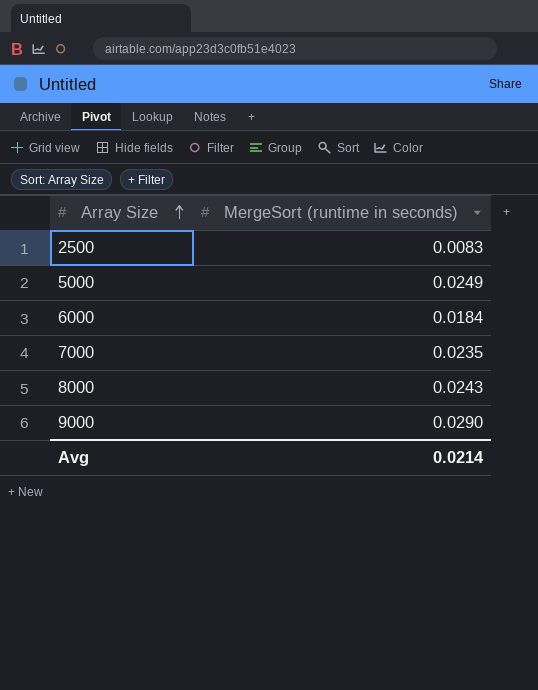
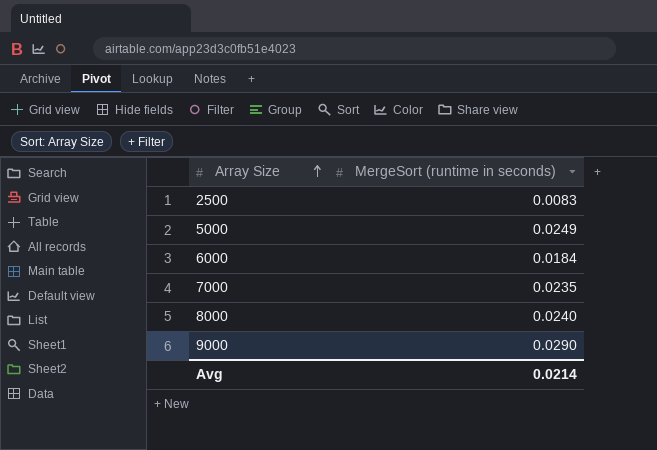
8000 | MergeSort (runtime in seconds): 0.0243 -> 0.0240

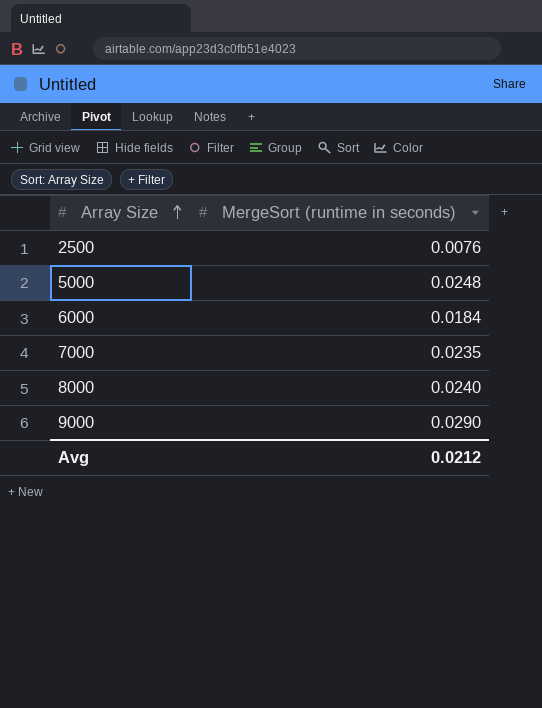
2500 | MergeSort (runtime in seconds): 0.0083 -> 0.0076
5000 | MergeSort (runtime in seconds): 0.0249 -> 0.0248
Avg | MergeSort (runtime in seconds): 0.0214 -> 0.0212

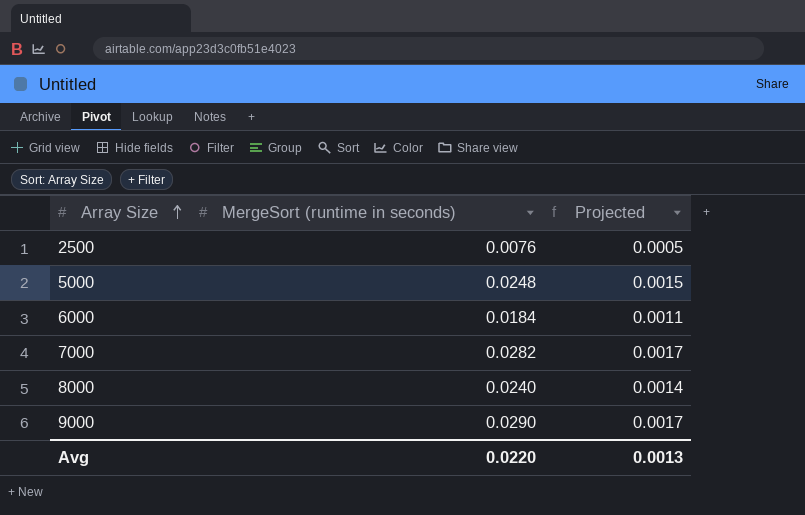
column Projected | formula: none -> [MergeSort (runtime in seconds)] * 0.06
7000 | MergeSort (runtime in seconds): 0.0235 -> 0.0282
Avg | MergeSort (runtime in seconds): 0.0212 -> 0.0220

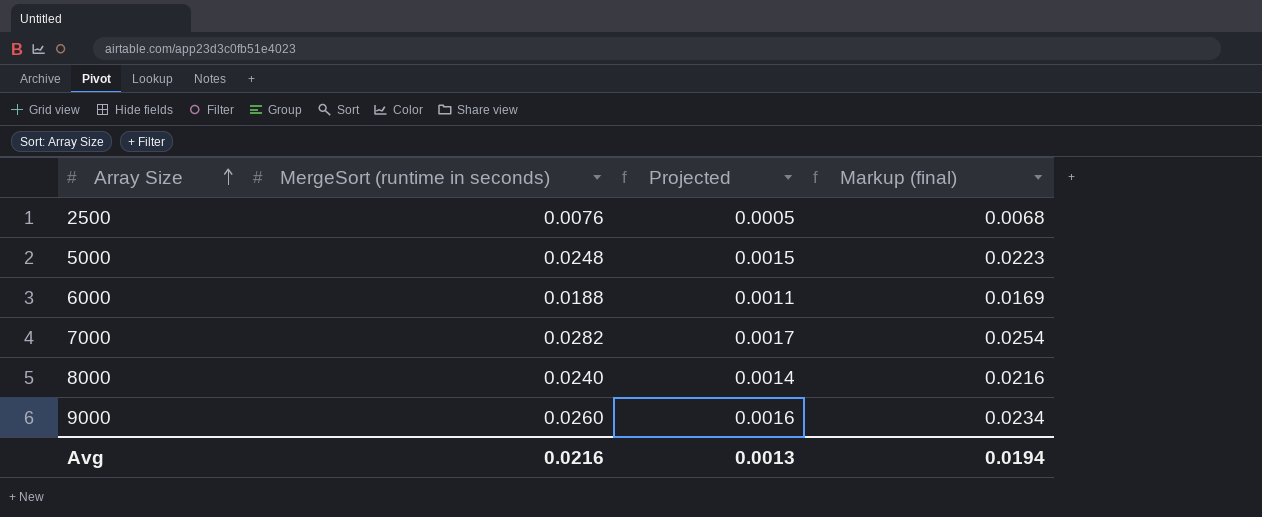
column Markup (final) | formula: none -> [MergeSort (runtime in seconds)] * 0.9
6000 | MergeSort (runtime in seconds): 0.0184 -> 0.0188
9000 | MergeSort (runtime in seconds): 0.0290 -> 0.0260
9000 | Projected: 0.0017 -> 0.0016
Avg | MergeSort (runtime in seconds): 0.0220 -> 0.0216

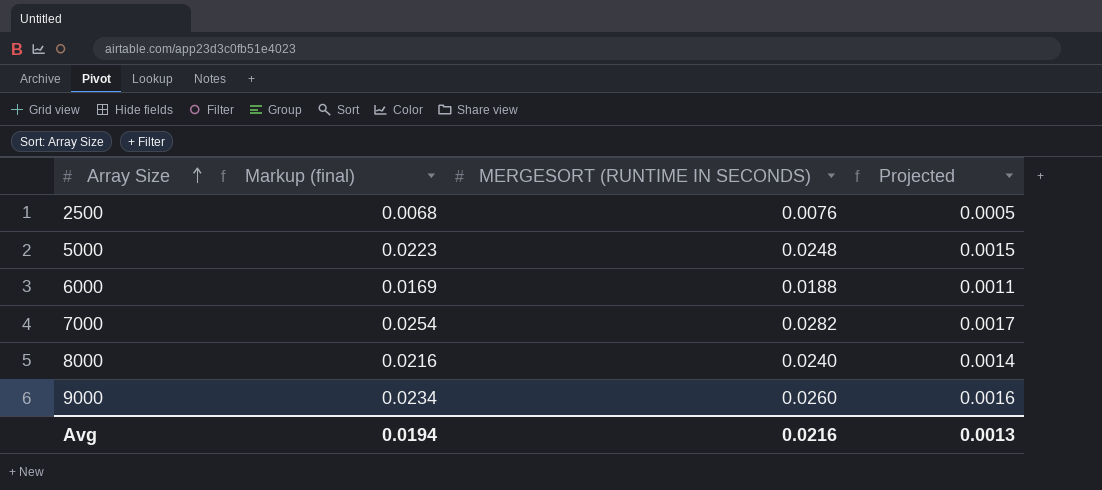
column Markup (final) | position: 4 -> 2
column name: MergeSort (runtime in seconds) -> MERGESORT (RUNTIME IN SECONDS)

